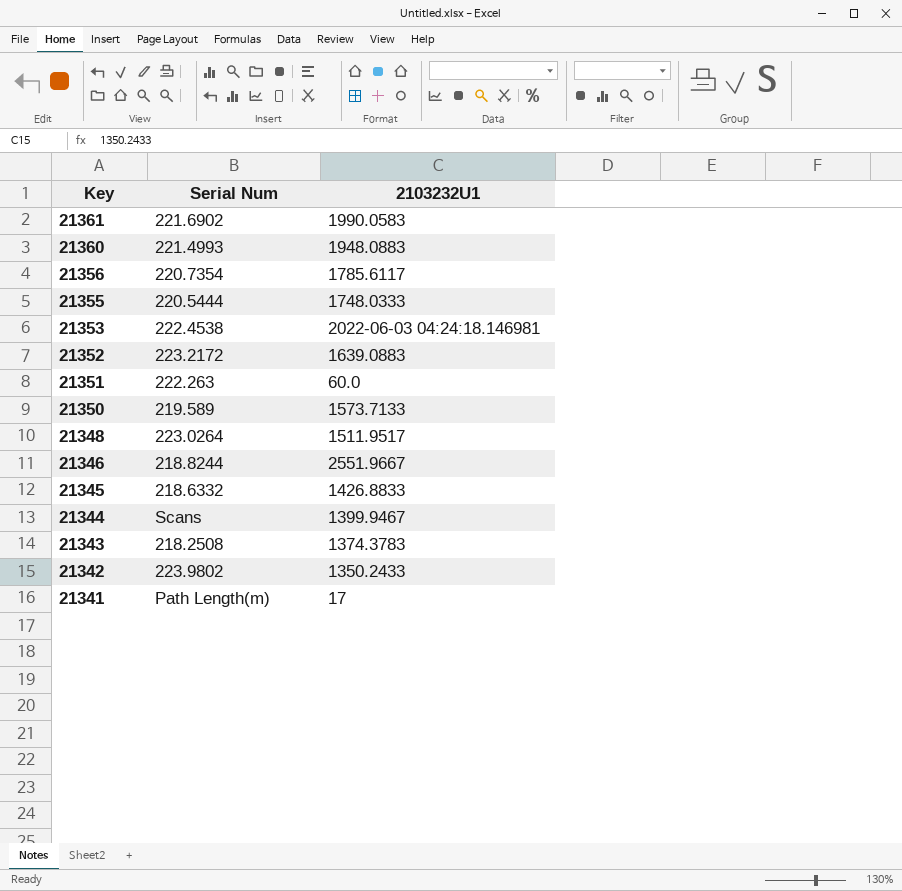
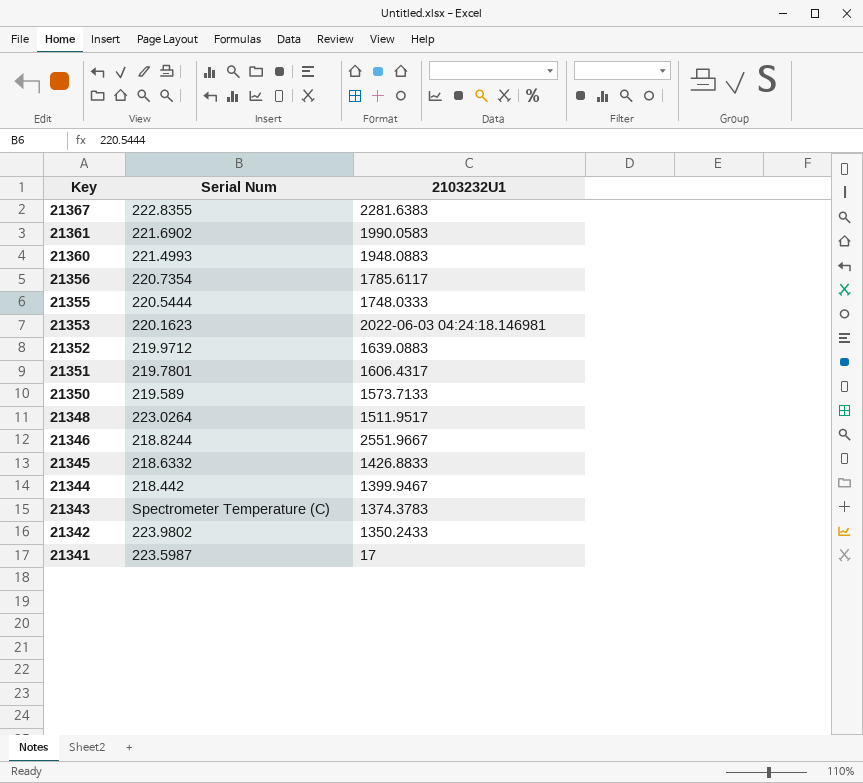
row 21367: none -> 222.8355 | 2281.6383
21353 | Serial Num: 222.4538 -> 220.1623
21352 | Serial Num: 223.2172 -> 219.9712
21351 | Serial Num: 222.263 -> 219.7801
21351 | 2103232U1: 60.0 -> 1606.4317
21344 | Serial Num: Scans -> 218.442
21343 | Serial Num: 218.2508 -> Spectrometer Temperature (C)
21341 | Serial Num: Path Length(m) -> 223.5987

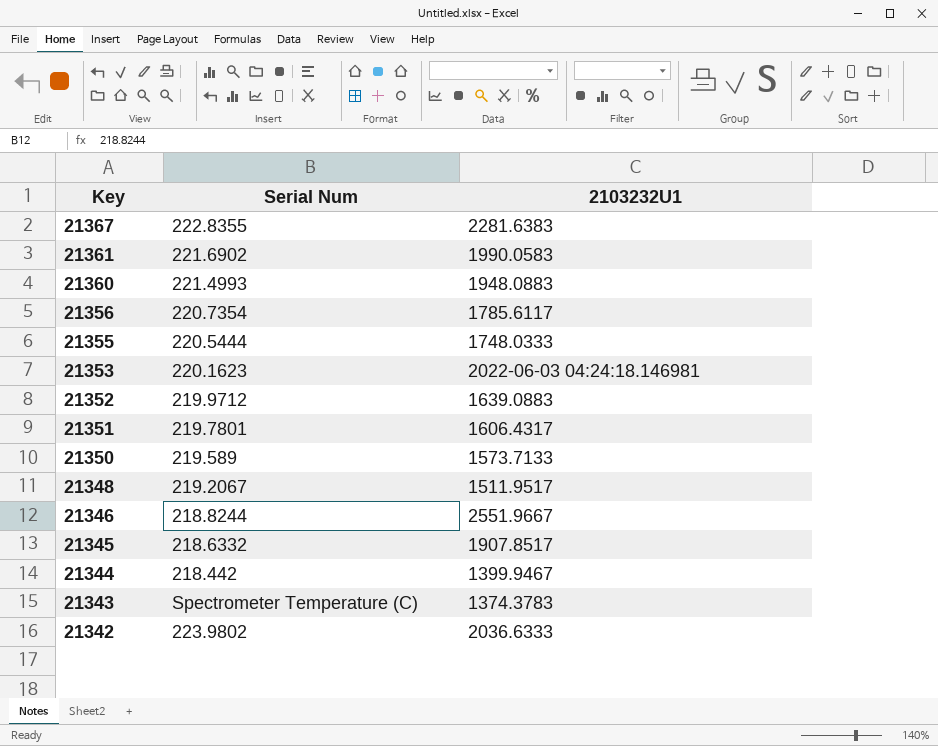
row 21341: 223.5987 | 17 -> none
21348 | Serial Num: 223.0264 -> 219.2067
21345 | 2103232U1: 1426.8833 -> 1907.8517
21342 | 2103232U1: 1350.2433 -> 2036.6333

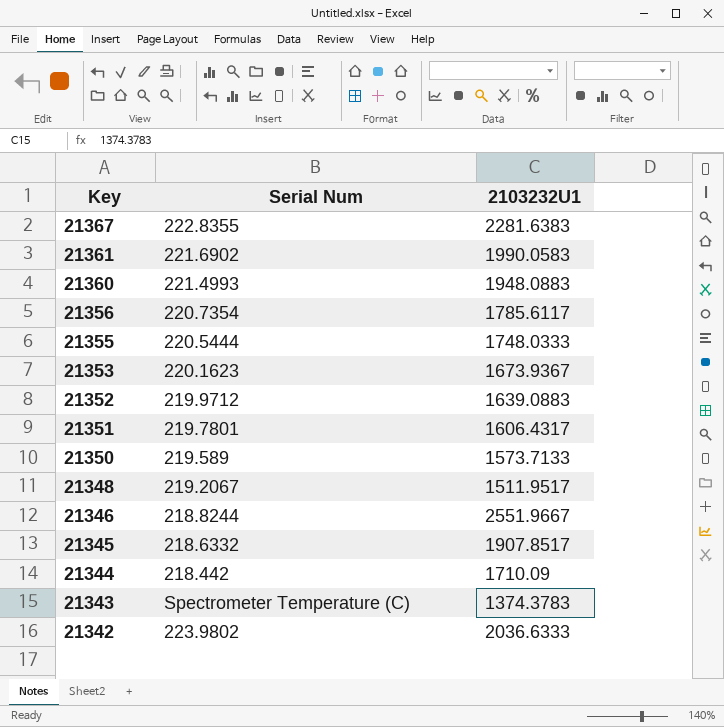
21353 | 2103232U1: 2022-06-03 04:24:18.146981 -> 1673.9367
21344 | 2103232U1: 1399.9467 -> 1710.09

